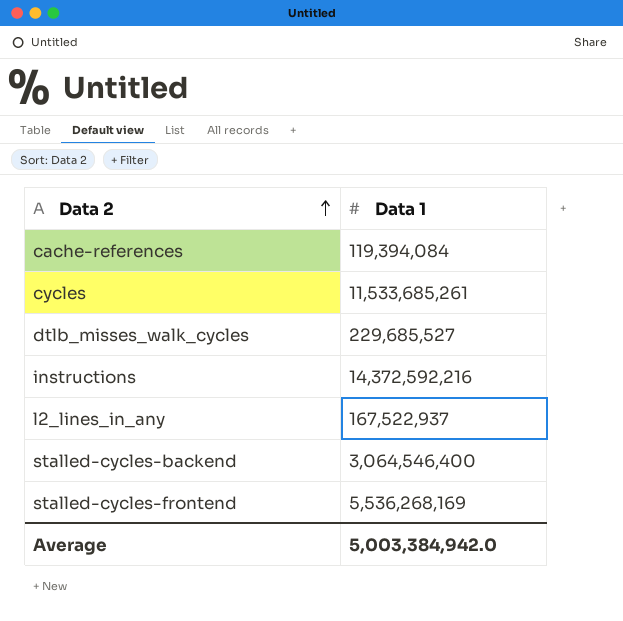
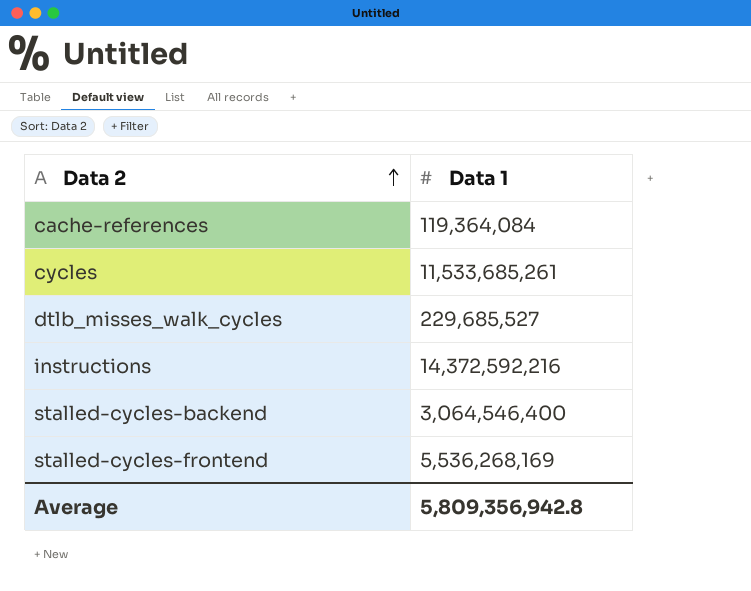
row l2_lines_in_any: 167,522,937 -> none
cache-references | Data 1: 119,394,084 -> 119,364,084
Average | Data 1: 5,003,384,942.0 -> 5,809,356,942.8

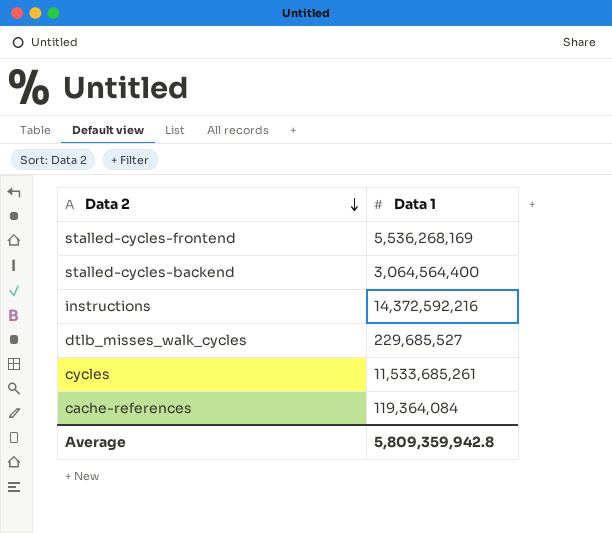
row order: Data 2 ascending -> Data 2 descending
stalled-cycles-backend | Data 1: 3,064,546,400 -> 3,064,564,400
Average | Data 1: 5,809,356,942.8 -> 5,809,359,942.8

